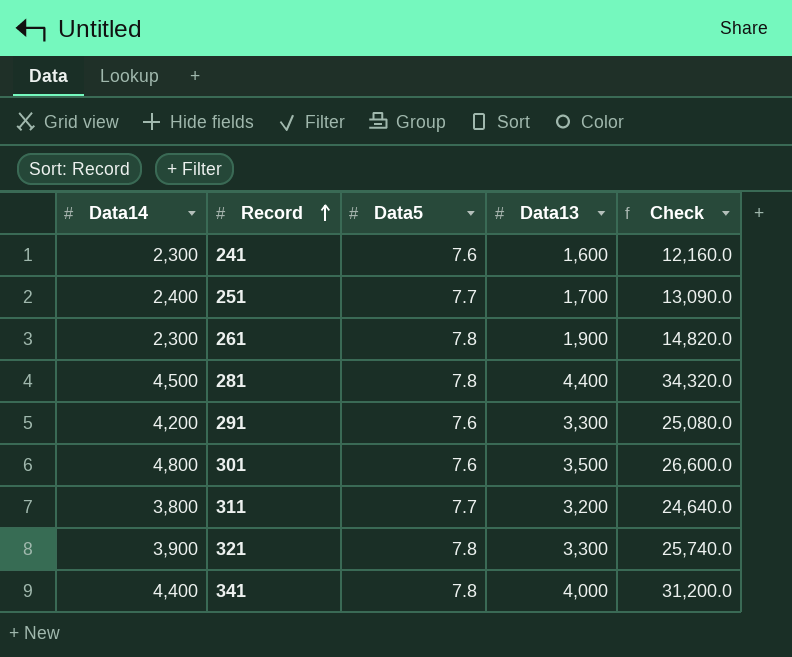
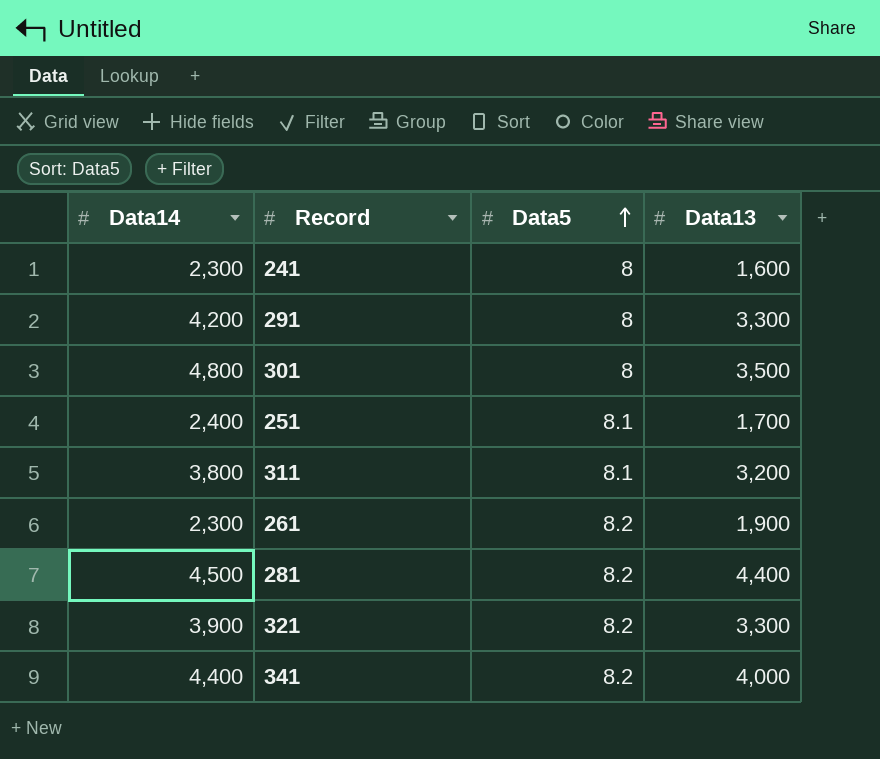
row order: Record ascending -> Data5 ascending
column Check | formula: [Data5] * [Data13] -> none
241 | Data5: 7.6 -> 8
291 | Data5: 7.6 -> 8
301 | Data5: 7.6 -> 8
251 | Data5: 7.7 -> 8.1
311 | Data5: 7.7 -> 8.1
261 | Data5: 7.8 -> 8.2
281 | Data5: 7.8 -> 8.2
321 | Data5: 7.8 -> 8.2
341 | Data5: 7.8 -> 8.2

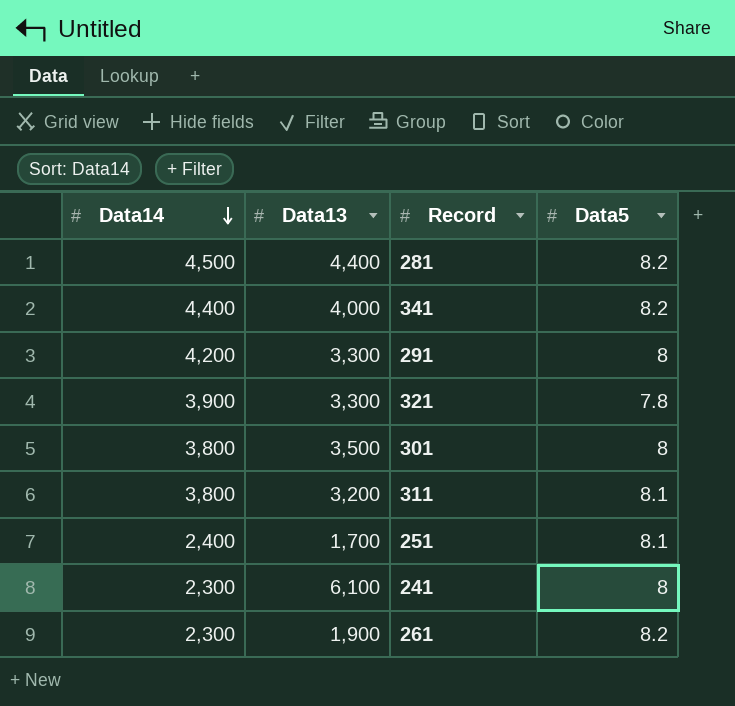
row order: Data5 ascending -> Data14 descending
column Data13 | position: 4 -> 2
321 | Data5: 8.2 -> 7.8
301 | Data14: 4,800 -> 3,800
241 | Data13: 1,600 -> 6,100

